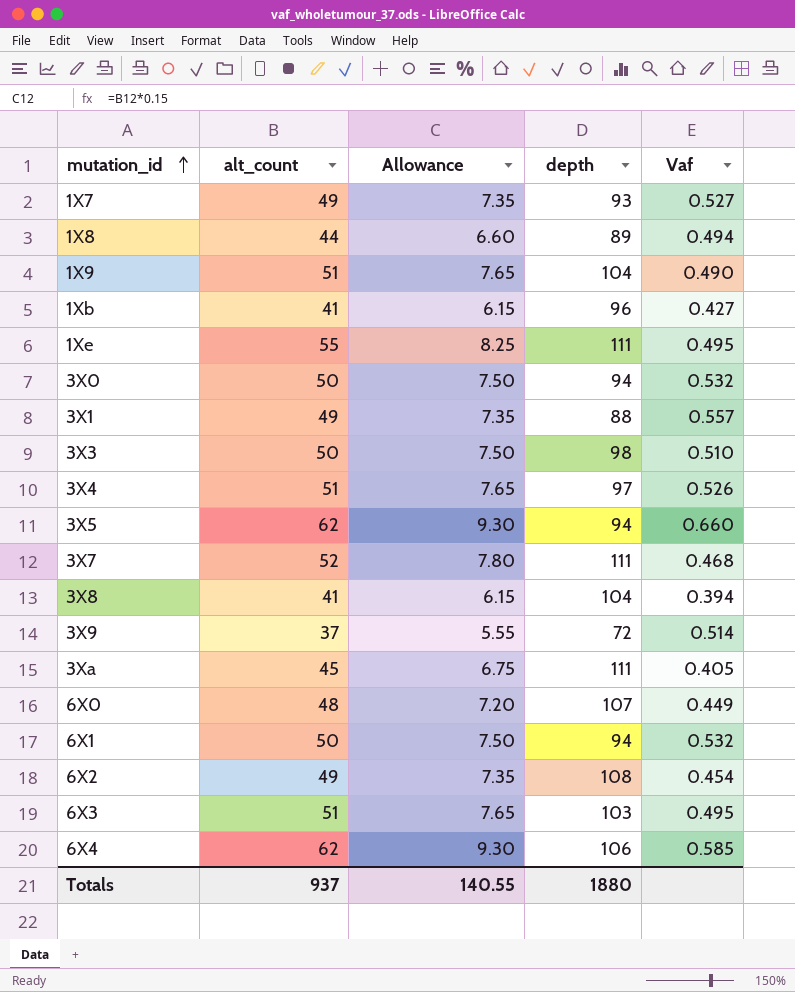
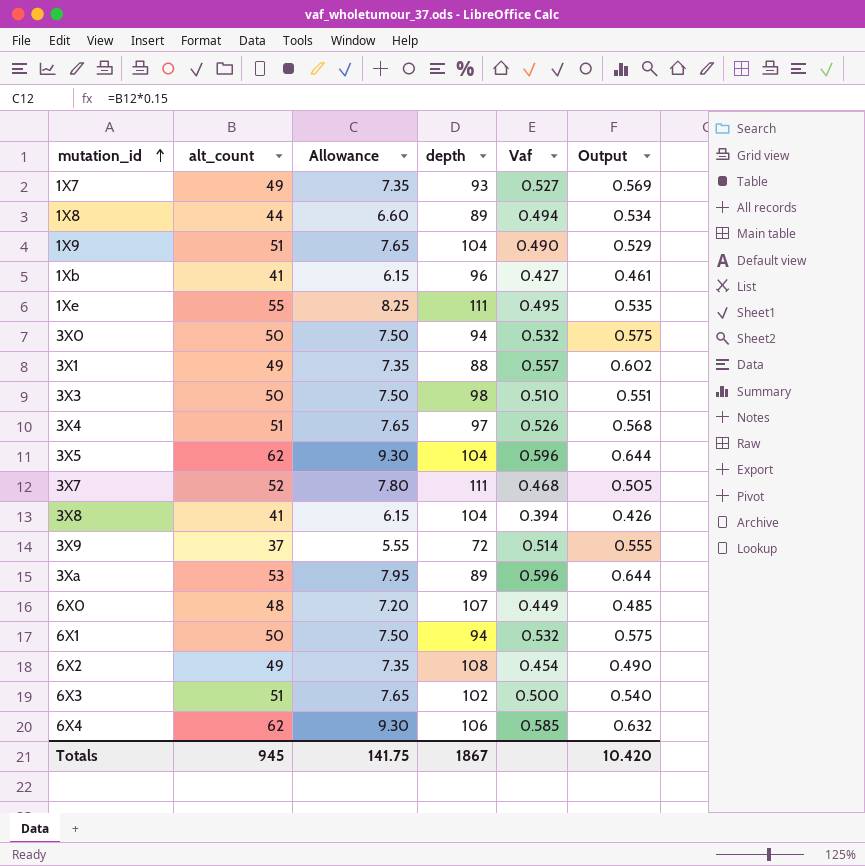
column Output | formula: none -> [Vaf] * 1.08
3X5 | depth: 94 -> 104
3X5 | Vaf: 0.660 -> 0.596
3Xa | alt_count: 45 -> 53
3Xa | Allowance: 6.75 -> 7.95
3Xa | depth: 111 -> 89
3Xa | Vaf: 0.405 -> 0.596
6X3 | depth: 103 -> 102
6X3 | Vaf: 0.495 -> 0.500
Totals | alt_count: 937 -> 945
Totals | Allowance: 140.55 -> 141.75
Totals | depth: 1880 -> 1867

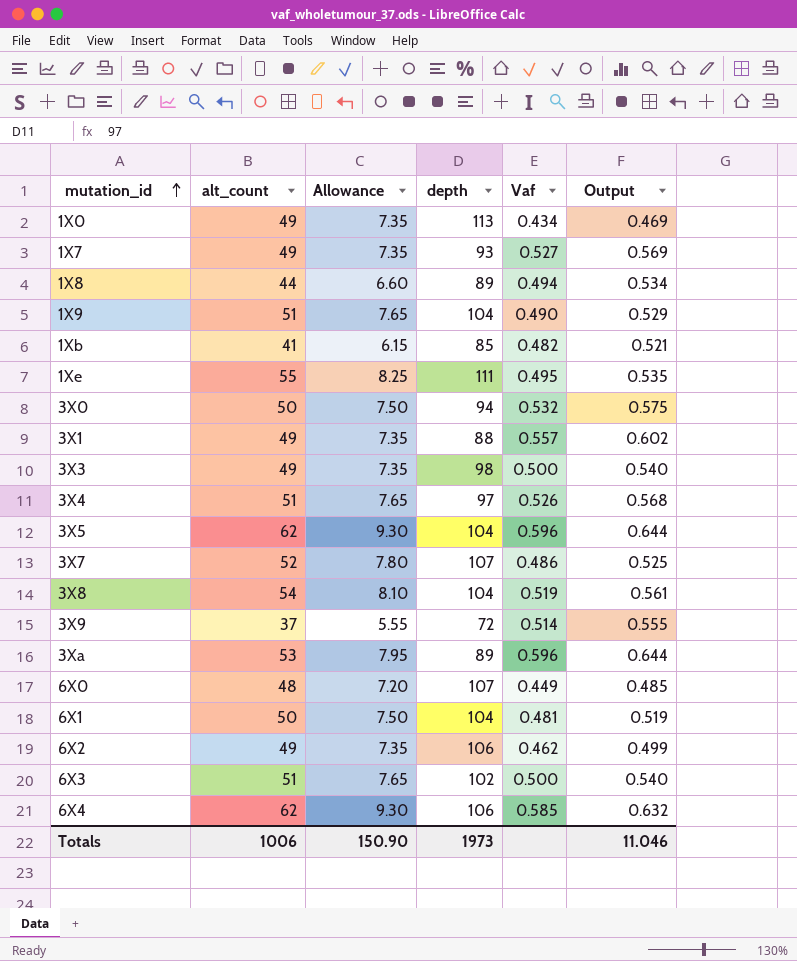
row 1X0: none -> 49 | 7.35 | 113 | 0.434 | 0.469
1Xb | depth: 96 -> 85
1Xb | Vaf: 0.427 -> 0.482
1Xb | Output: 0.461 -> 0.521
3X3 | alt_count: 50 -> 49
3X3 | Allowance: 7.50 -> 7.35
3X3 | Vaf: 0.510 -> 0.500
3X3 | Output: 0.551 -> 0.540
3X7 | depth: 111 -> 107
3X7 | Vaf: 0.468 -> 0.486
3X7 | Output: 0.505 -> 0.525
3X8 | alt_count: 41 -> 54
3X8 | Allowance: 6.15 -> 8.10
3X8 | Vaf: 0.394 -> 0.519
3X8 | Output: 0.426 -> 0.561
6X1 | depth: 94 -> 104
6X1 | Vaf: 0.532 -> 0.481
6X1 | Output: 0.575 -> 0.519
6X2 | depth: 108 -> 106
6X2 | Vaf: 0.454 -> 0.462
6X2 | Output: 0.490 -> 0.499
Totals | alt_count: 945 -> 1006
Totals | Allowance: 141.75 -> 150.90
Totals | depth: 1867 -> 1973
Totals | Output: 10.420 -> 11.046

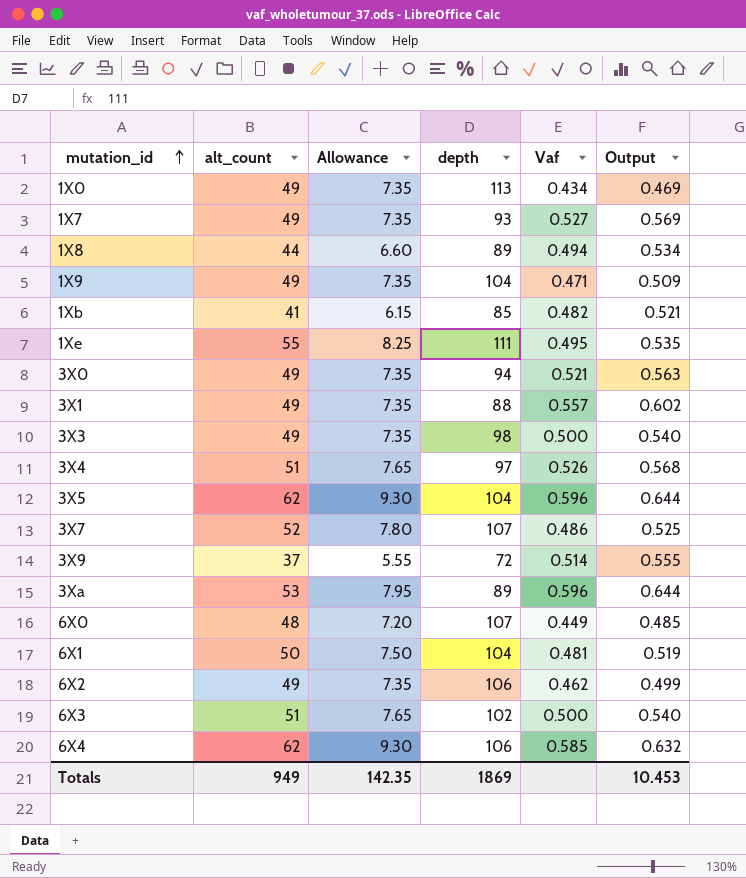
row 3X8: 54 | 8.10 | 104 | 0.519 | 0.561 -> none
1X9 | alt_count: 51 -> 49
1X9 | Allowance: 7.65 -> 7.35
1X9 | Vaf: 0.490 -> 0.471
1X9 | Output: 0.529 -> 0.509
3X0 | alt_count: 50 -> 49
3X0 | Allowance: 7.50 -> 7.35
3X0 | Vaf: 0.532 -> 0.521
3X0 | Output: 0.575 -> 0.563
Totals | alt_count: 1006 -> 949
Totals | Allowance: 150.90 -> 142.35
Totals | depth: 1973 -> 1869
Totals | Output: 11.046 -> 10.453

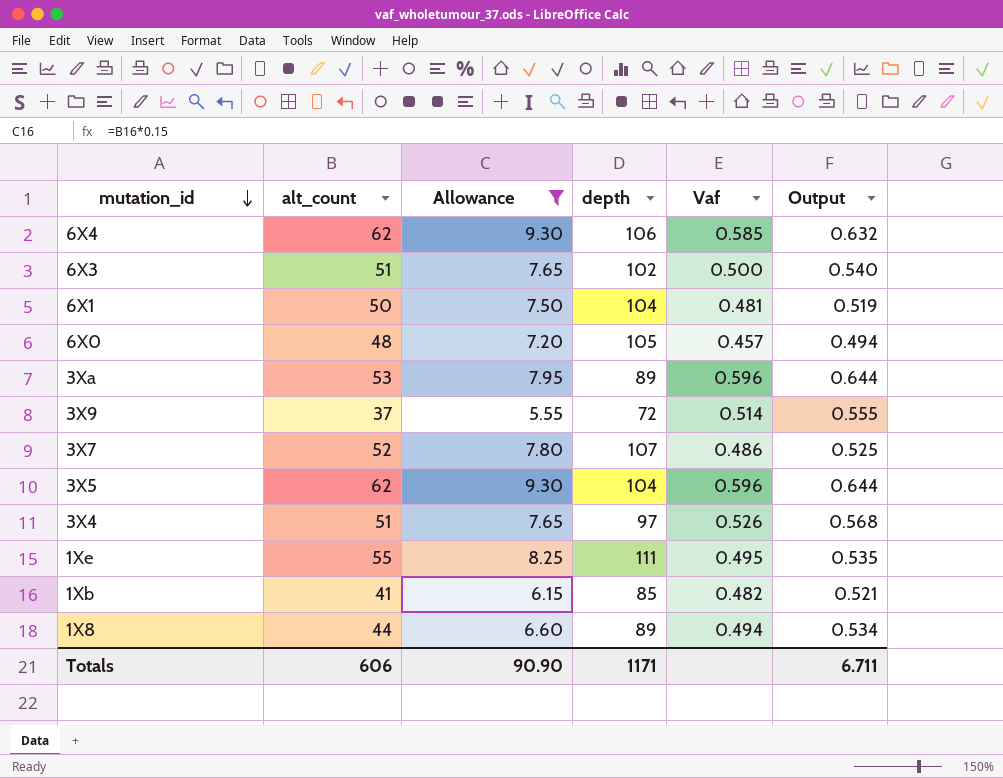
filter: none -> Allowance != 7.35
row order: mutation_id ascending -> mutation_id descending
6X0 | depth: 107 -> 105
6X0 | Vaf: 0.449 -> 0.457
6X0 | Output: 0.485 -> 0.494
Totals | alt_count: 949 -> 606
Totals | Allowance: 142.35 -> 90.90
Totals | depth: 1869 -> 1171
Totals | Output: 10.453 -> 6.711

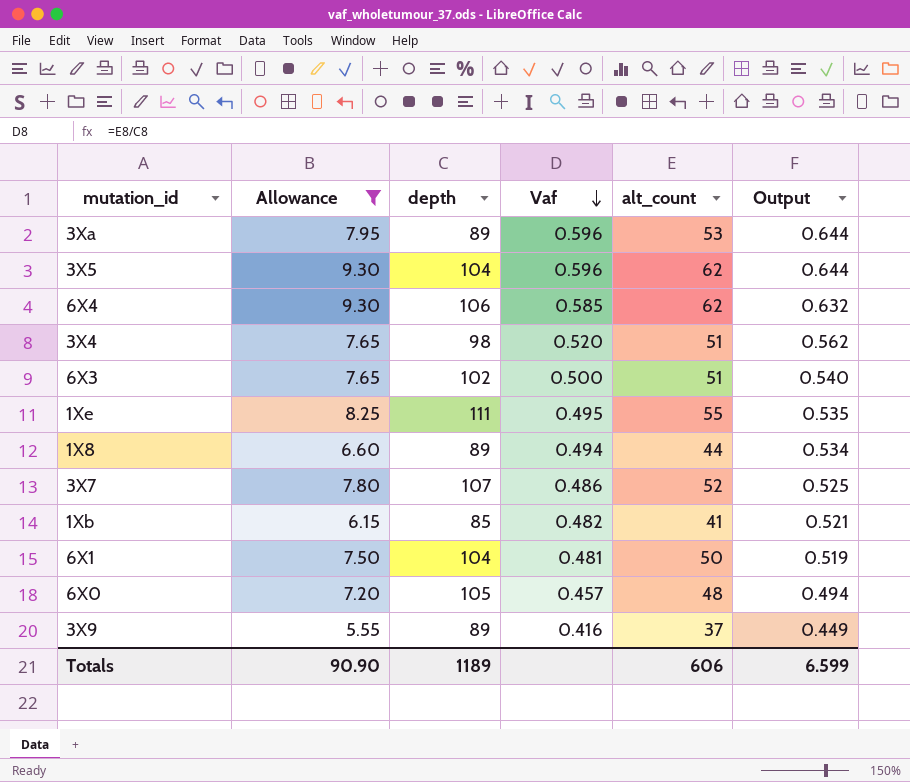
row order: mutation_id descending -> Vaf descending
column alt_count | position: 2 -> 5
3X4 | depth: 97 -> 98
3X4 | Vaf: 0.526 -> 0.520
3X4 | Output: 0.568 -> 0.562
3X9 | depth: 72 -> 89
3X9 | Vaf: 0.514 -> 0.416
3X9 | Output: 0.555 -> 0.449
Totals | depth: 1171 -> 1189
Totals | Output: 6.711 -> 6.599

